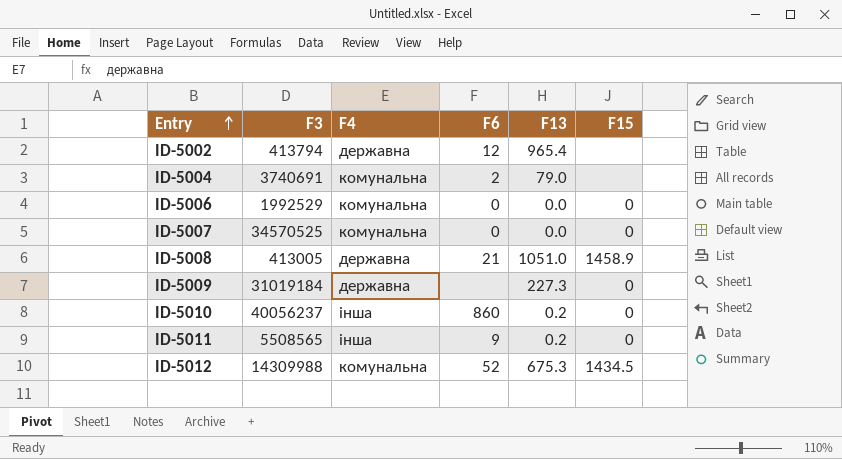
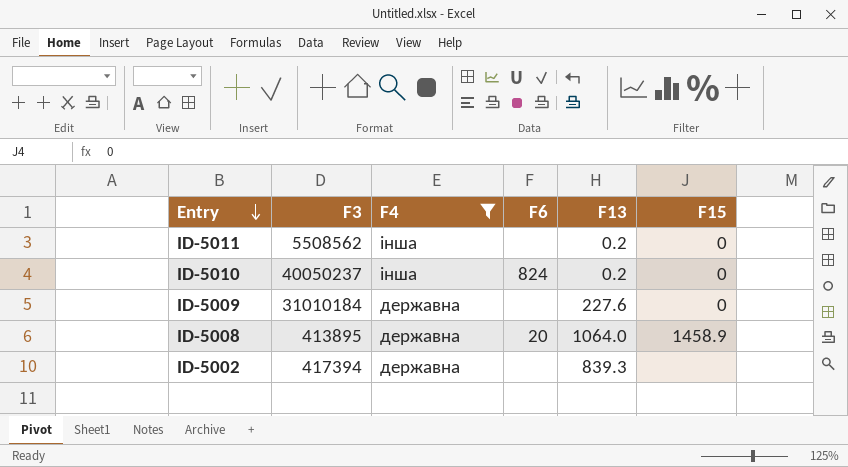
filter: none -> F4 != комунальна
row order: Entry ascending -> Entry descending
ID-5011 | F3: 5508565 -> 5508562
ID-5011 | F6: 9 -> none
ID-5010 | F3: 40056237 -> 40050237
ID-5010 | F6: 860 -> 824
ID-5009 | F3: 31019184 -> 31010184
ID-5009 | F13: 227.3 -> 227.6
ID-5008 | F3: 413005 -> 413895
ID-5008 | F6: 21 -> 20
ID-5008 | F13: 1051.0 -> 1064.0
ID-5002 | F3: 413794 -> 417394
ID-5002 | F6: 12 -> none
ID-5002 | F13: 965.4 -> 839.3

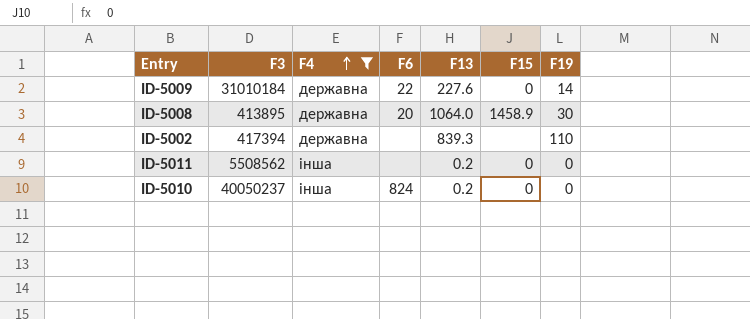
row order: Entry descending -> F4 ascending
column F19 | position: none -> 7
ID-5009 | F6: none -> 22

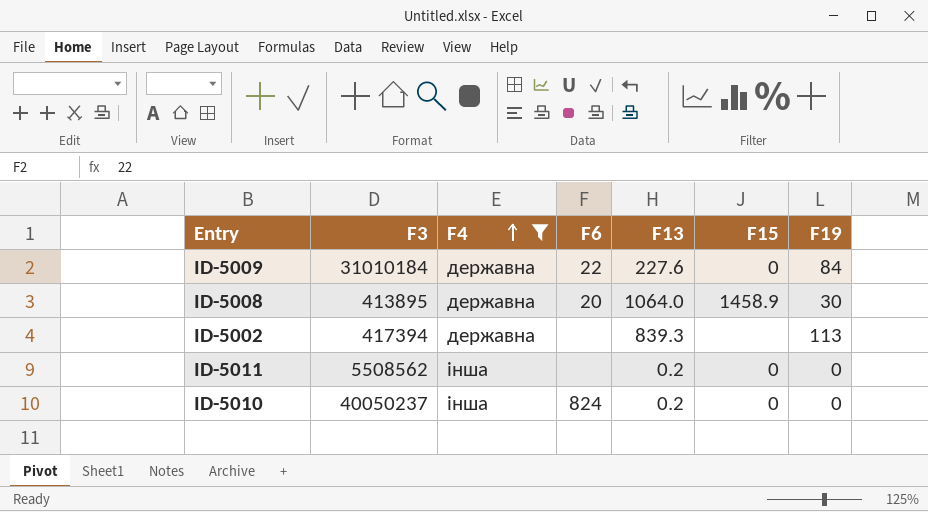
ID-5009 | F19: 14 -> 84
ID-5002 | F19: 110 -> 113

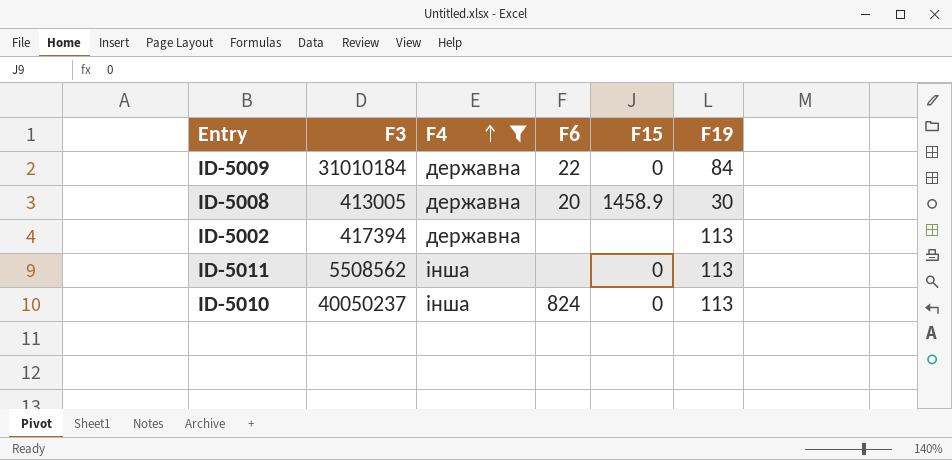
column F13 | position: 5 -> none
ID-5008 | F3: 413895 -> 413005
ID-5011 | F19: 0 -> 113
ID-5010 | F19: 0 -> 113

